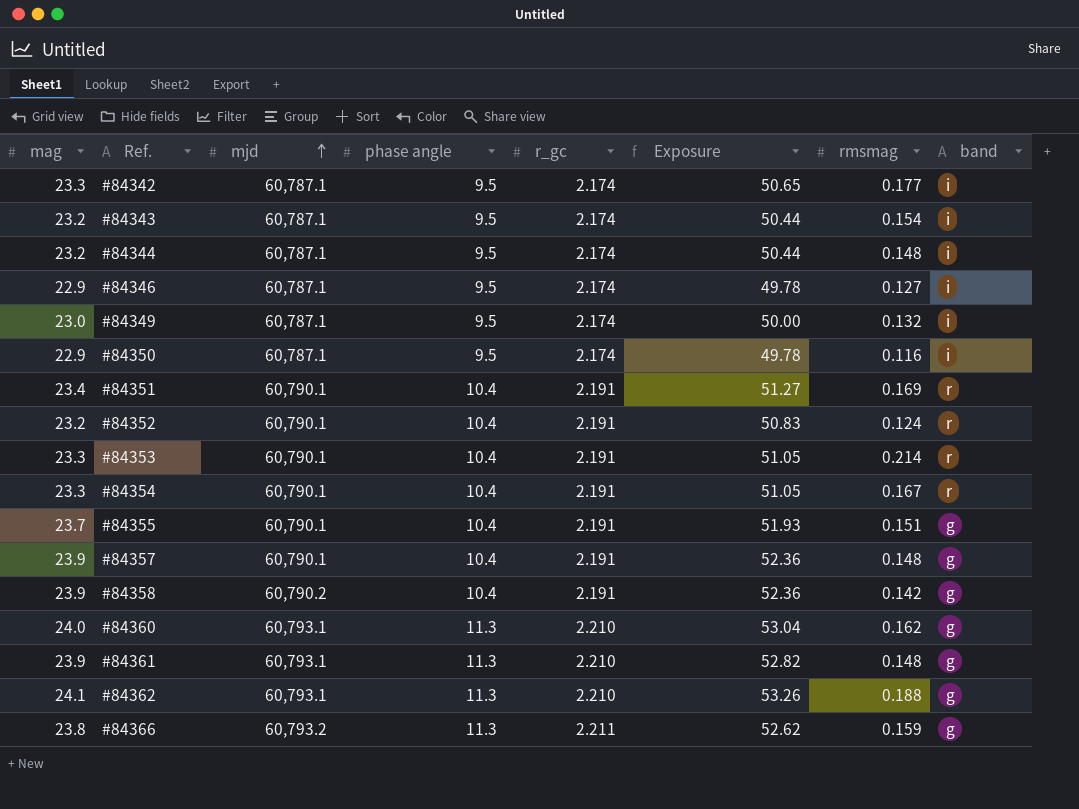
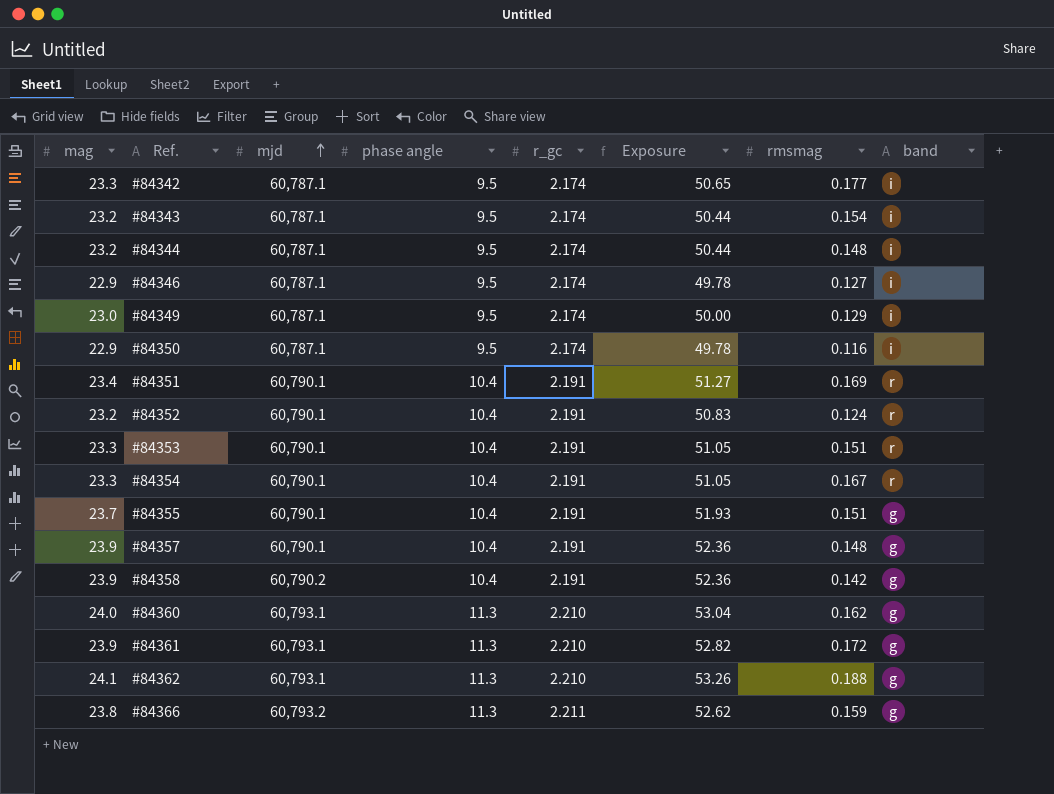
#84349 | rmsmag: 0.132 -> 0.129
#84353 | rmsmag: 0.214 -> 0.151
#84361 | rmsmag: 0.148 -> 0.172

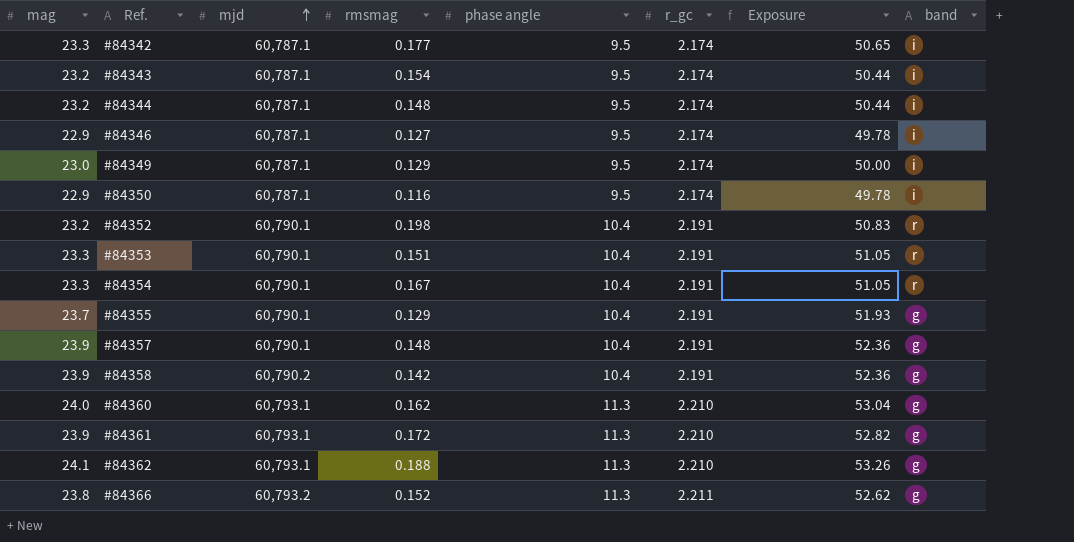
column rmsmag | position: 7 -> 4
row #84351: 23.4 | 60,790.1 | 10.4 | 2.191 | 51.27 | 0.169 | r -> none
#84352 | rmsmag: 0.124 -> 0.198
#84355 | rmsmag: 0.151 -> 0.129
#84366 | rmsmag: 0.159 -> 0.152

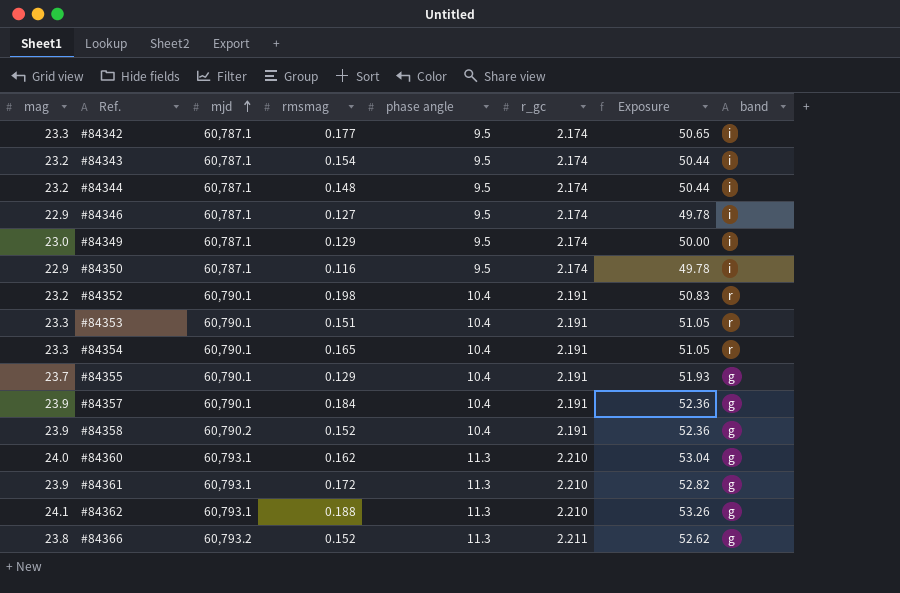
#84354 | rmsmag: 0.167 -> 0.165
#84357 | rmsmag: 0.148 -> 0.184
#84358 | rmsmag: 0.142 -> 0.152

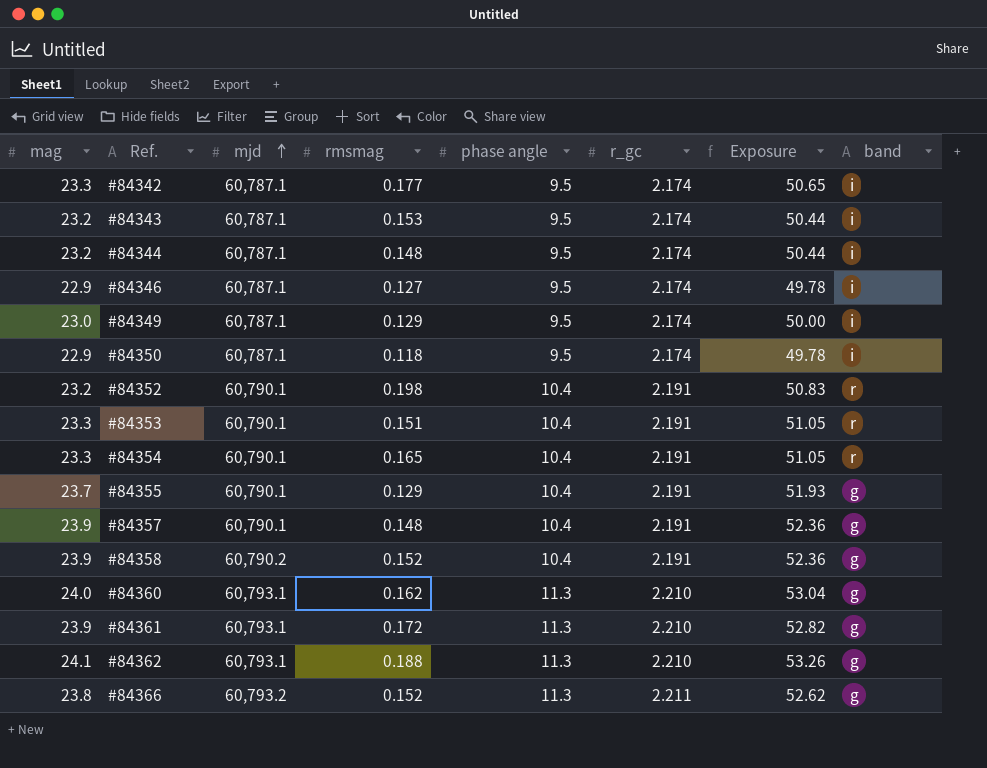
#84343 | rmsmag: 0.154 -> 0.153
#84350 | rmsmag: 0.116 -> 0.118
#84357 | rmsmag: 0.184 -> 0.148

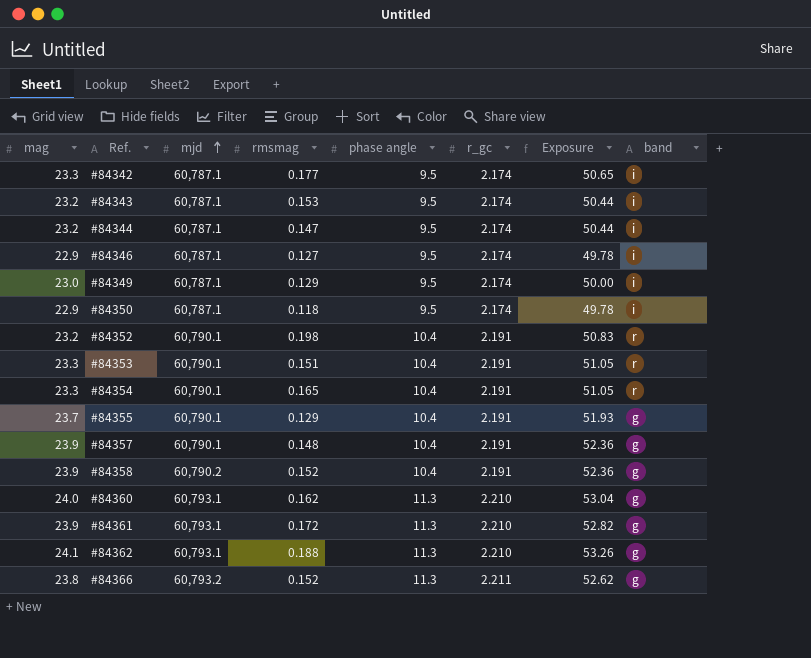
#84344 | rmsmag: 0.148 -> 0.147

